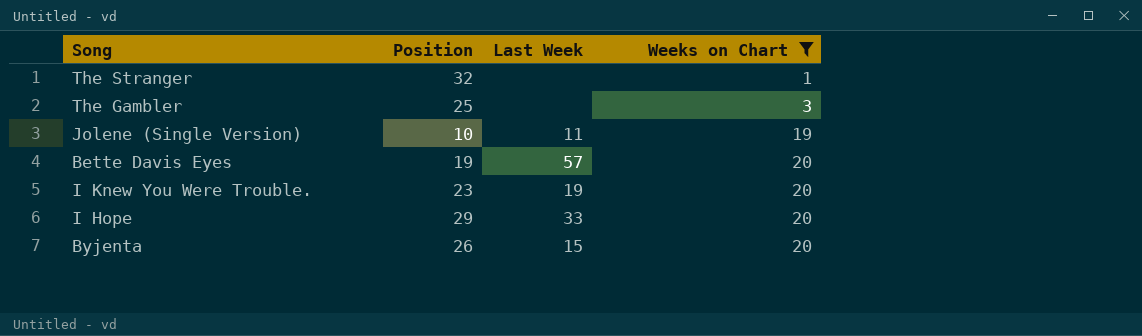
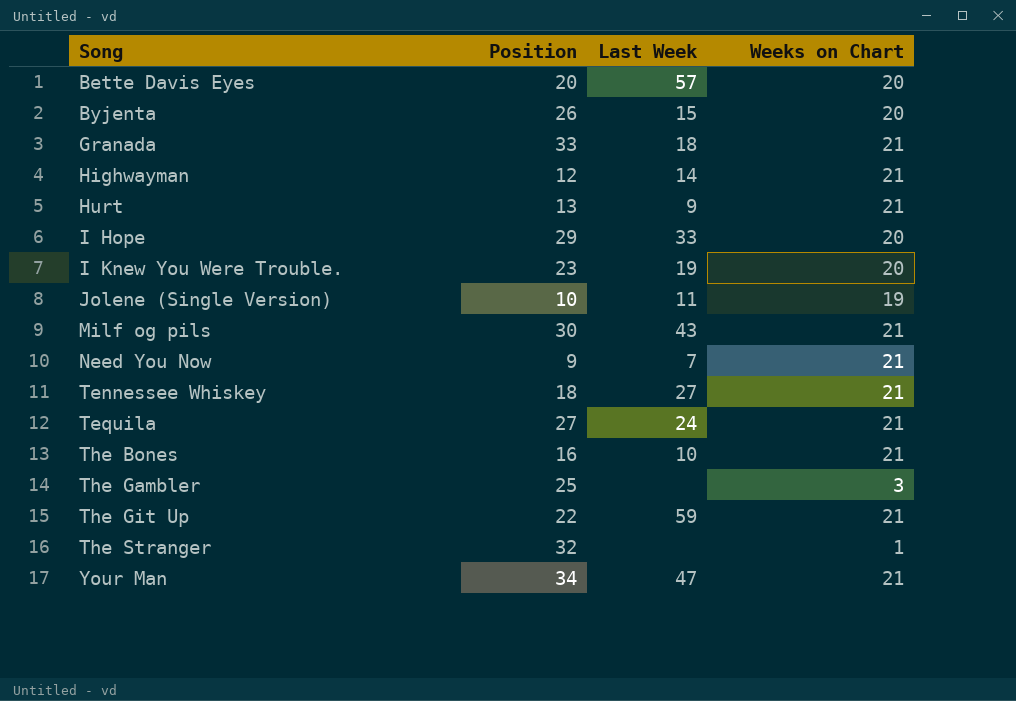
filter: Weeks on Chart != 21 -> none
row order: Weeks on Chart ascending -> Song ascending
Bette Davis Eyes | Position: 19 -> 20

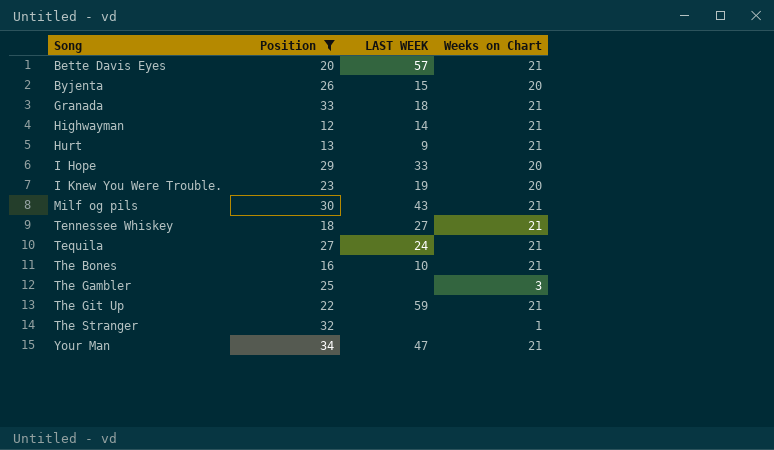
filter: none -> Position >= 12
column name: Last Week -> LAST WEEK
Bette Davis Eyes | Weeks on Chart: 20 -> 21

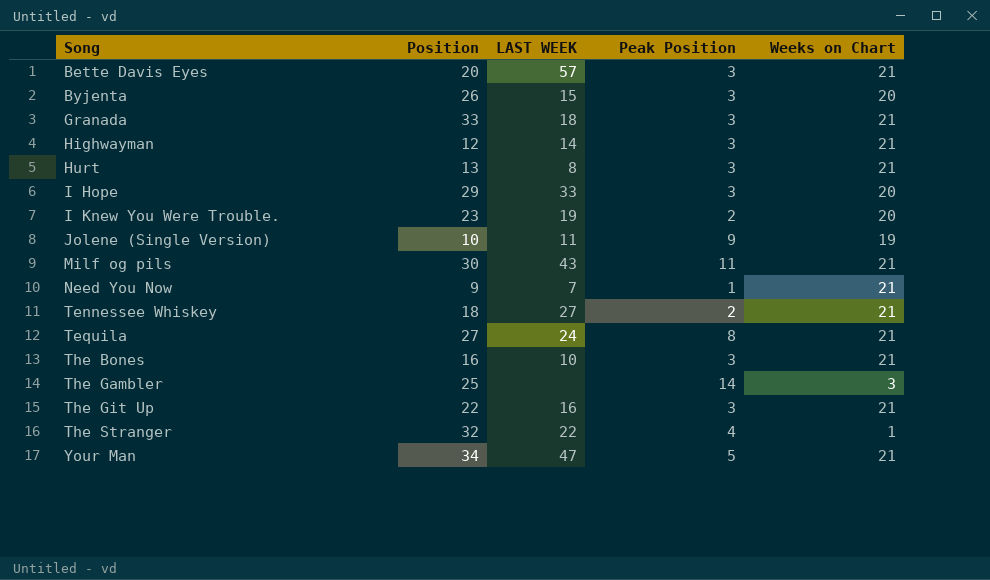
filter: Position >= 12 -> none
column Peak Position | position: none -> 4
Hurt | LAST WEEK: 9 -> 8
The Git Up | LAST WEEK: 59 -> 16
The Stranger | LAST WEEK: none -> 22

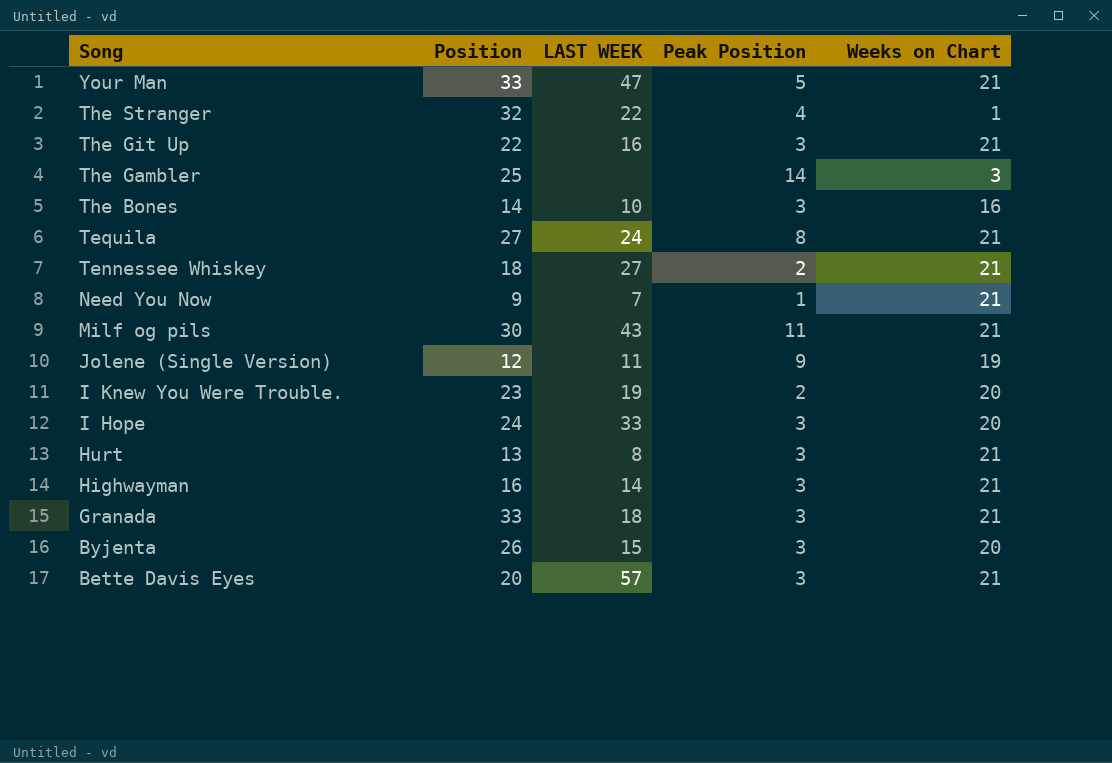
row order: Song ascending -> Song descending
Your Man | Position: 34 -> 33
The Bones | Position: 16 -> 14
The Bones | Weeks on Chart: 21 -> 16
Jolene (Single Version) | Position: 10 -> 12
I Hope | Position: 29 -> 24
Highwayman | Position: 12 -> 16

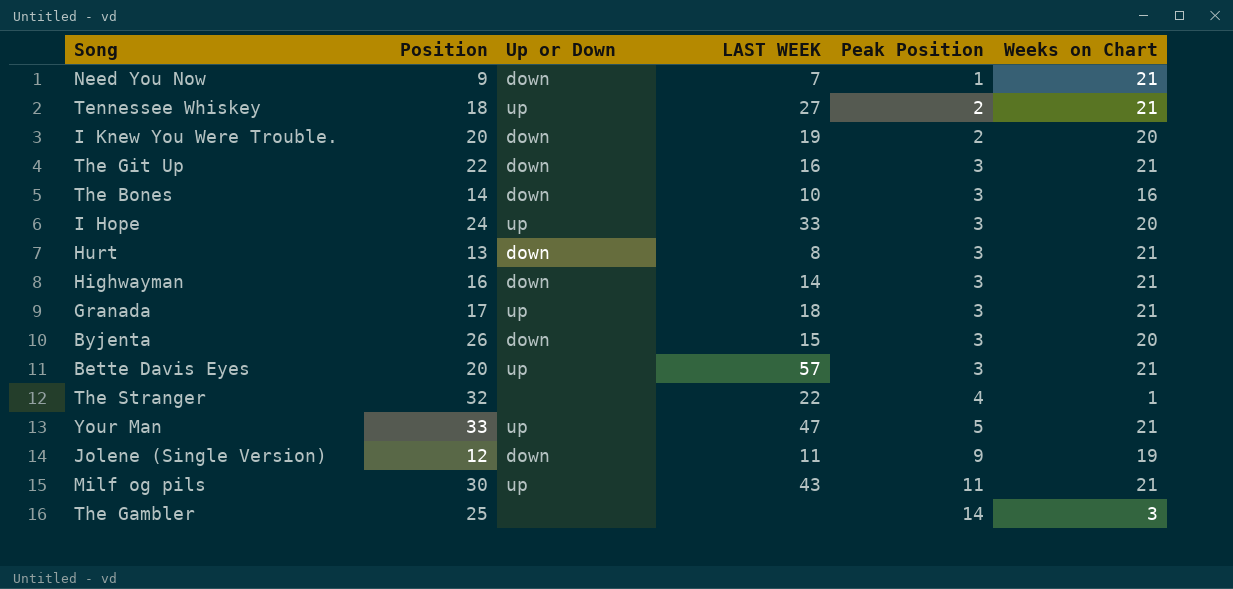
row order: Song descending -> Peak Position ascending
column Up or Down | position: none -> 3
row Tequila: 27 | 24 | 8 | 21 -> none
I Knew You Were Trouble. | Position: 23 -> 20
Granada | Position: 33 -> 17

